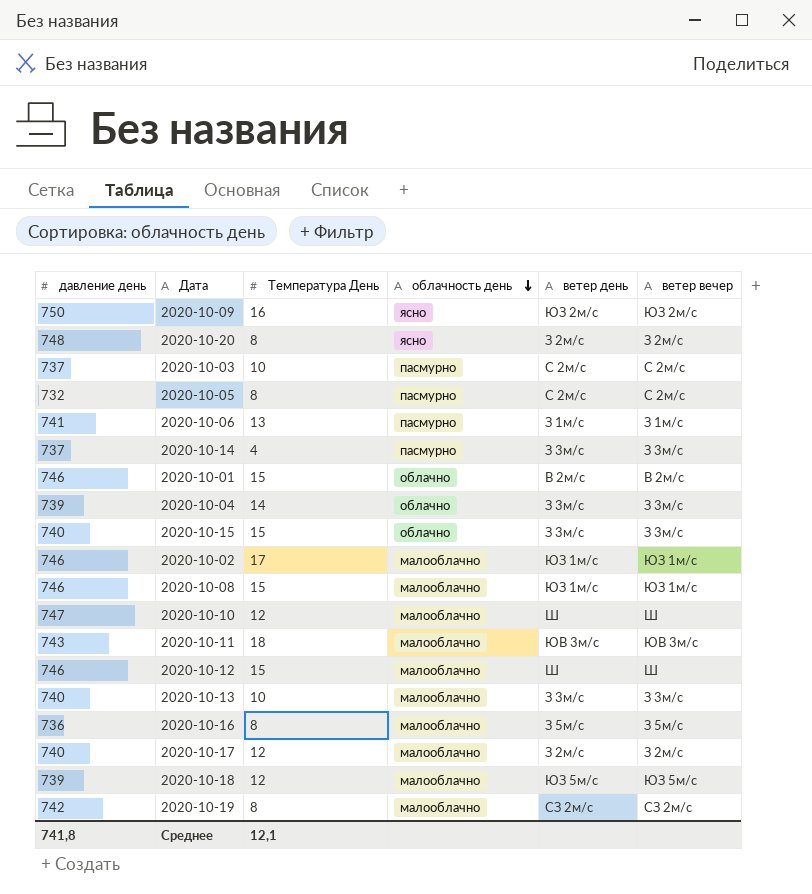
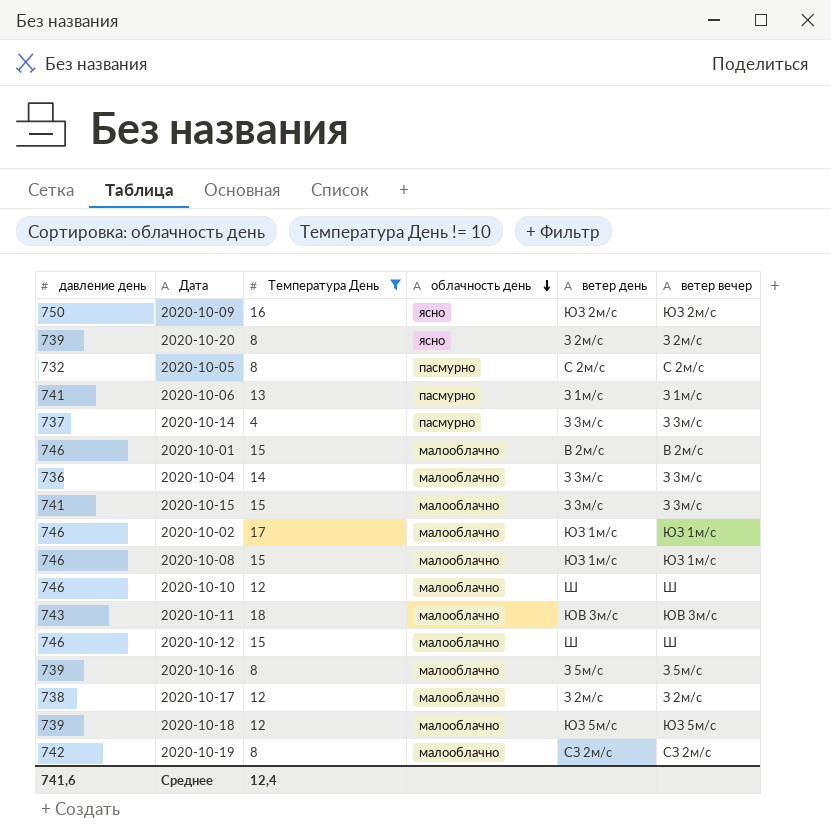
filter: none -> Температура День != 10
2020-10-20 | давление день: 748 -> 739
2020-10-01 | облачность день: облачно -> малооблачно
2020-10-04 | давление день: 739 -> 736
2020-10-04 | облачность день: облачно -> малооблачно
2020-10-15 | давление день: 740 -> 741
2020-10-15 | облачность день: облачно -> малооблачно
2020-10-10 | давление день: 747 -> 746
2020-10-16 | давление день: 736 -> 739
2020-10-17 | давление день: 740 -> 738
Среднее | давление день: 741,8 -> 741,6
Среднее | Температура День: 12,1 -> 12,4

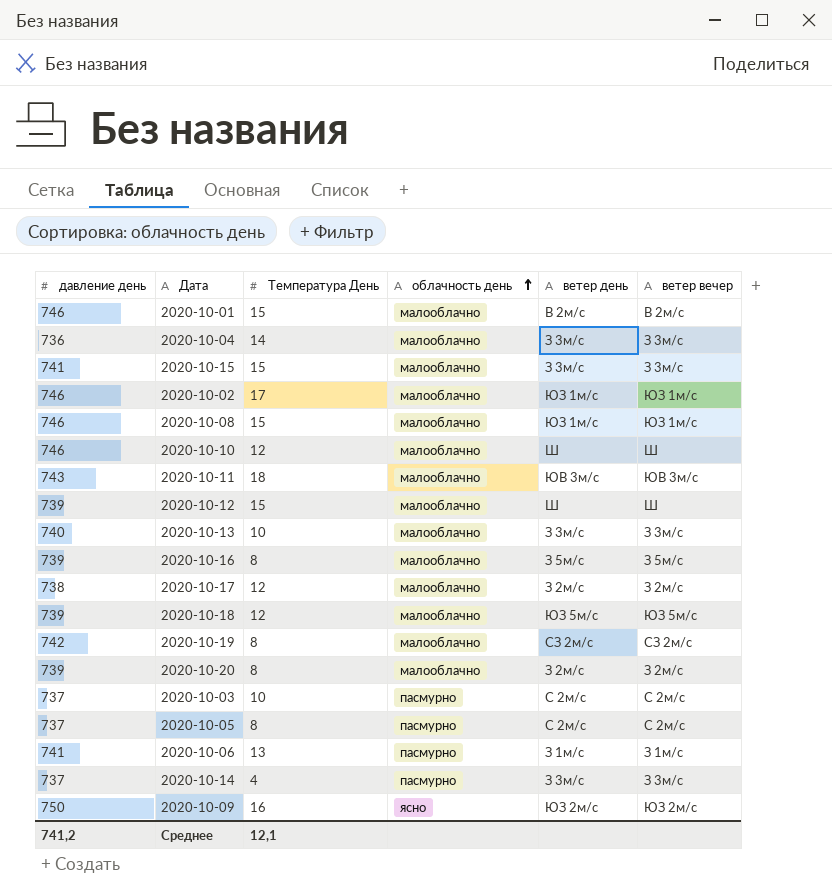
filter: Температура День != 10 -> none
row order: облачность день descending -> облачность день ascending
2020-10-12 | давление день: 746 -> 739
2020-10-20 | облачность день: ясно -> малооблачно
2020-10-05 | давление день: 732 -> 737
Среднее | давление день: 741,6 -> 741,2
Среднее | Температура День: 12,4 -> 12,1

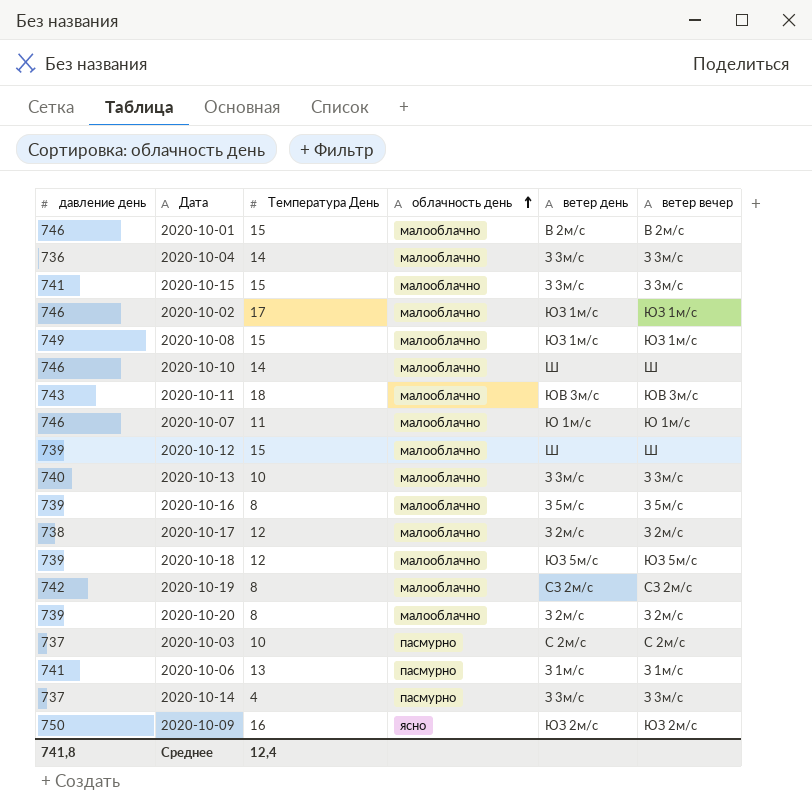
row 2020-10-05: 737 | 8 | пасмурно | С 2м/с | С 2м/с -> none
2020-10-08 | давление день: 746 -> 749
2020-10-10 | Температура День: 12 -> 14
row 2020-10-07: none -> 746 | 11 | малооблачно | Ю 1м/с | Ю 1м/с
Среднее | давление день: 741,2 -> 741,8
Среднее | Температура День: 12,1 -> 12,4

